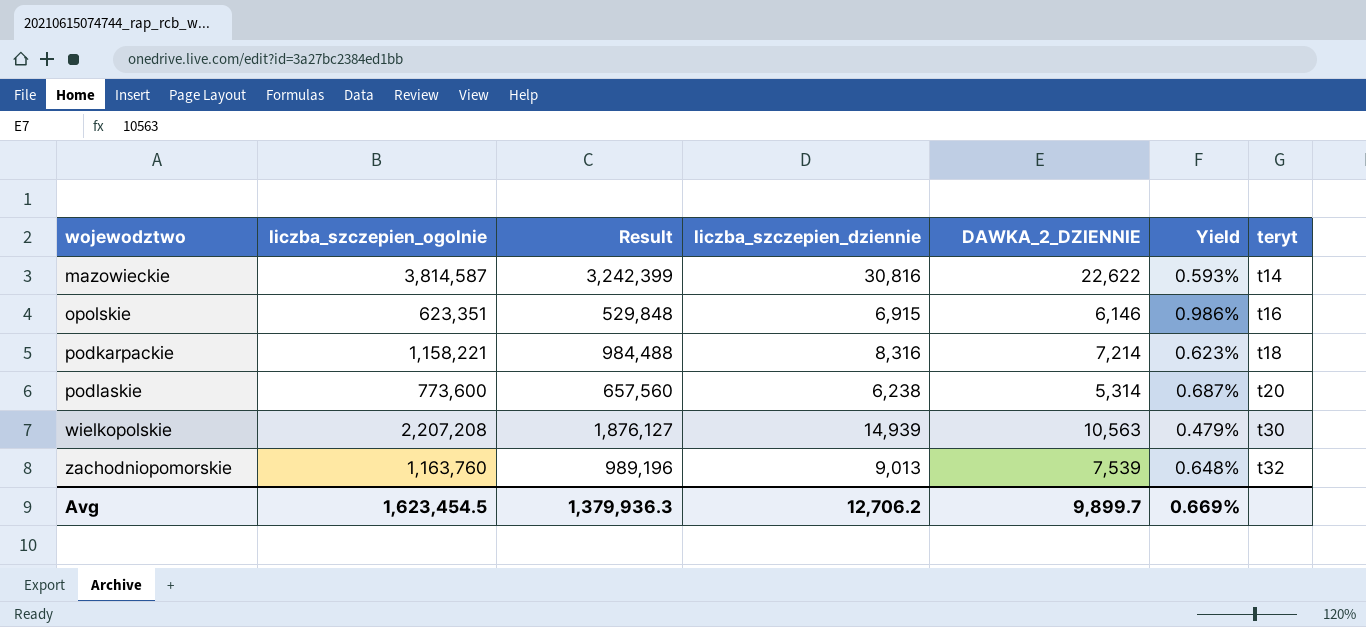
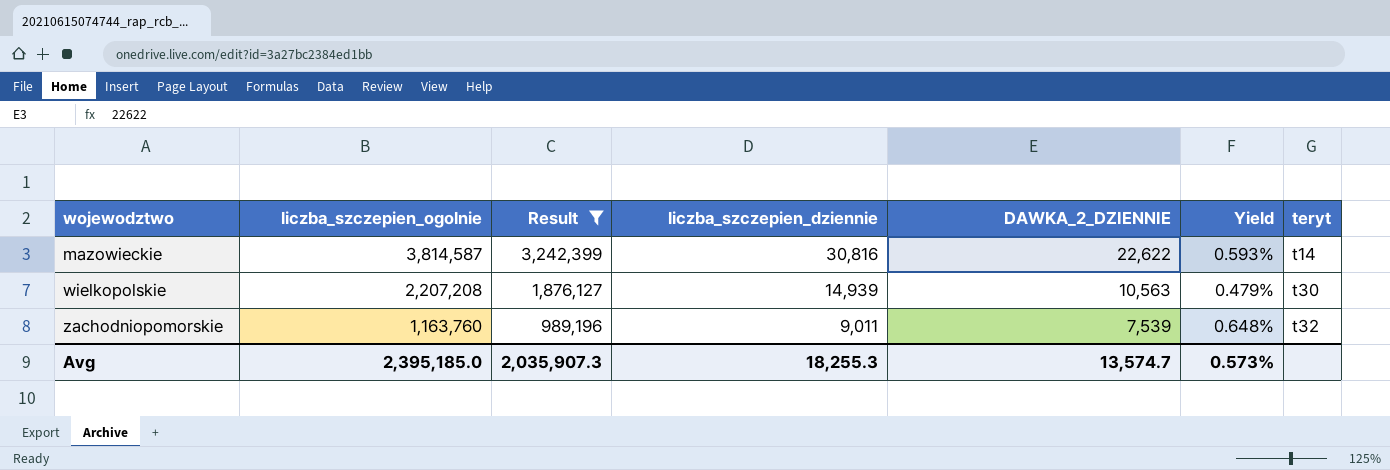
filter: none -> Result >= 989,196
zachodniopomorskie | liczba_szczepien_dziennie: 9,013 -> 9,011
Avg | liczba_szczepien_ogolnie: 1,623,454.5 -> 2,395,185.0
Avg | Result: 1,379,936.3 -> 2,035,907.3
Avg | liczba_szczepien_dziennie: 12,706.2 -> 18,255.3
Avg | DAWKA_2_DZIENNIE: 9,899.7 -> 13,574.7
Avg | Yield: 0.669% -> 0.573%

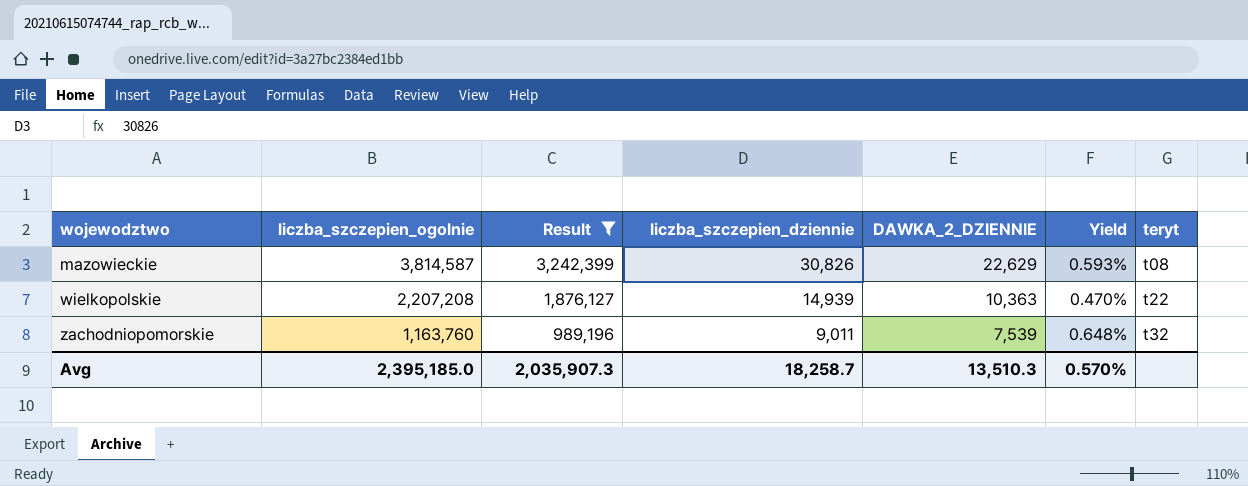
mazowieckie | liczba_szczepien_dziennie: 30,816 -> 30,826
mazowieckie | DAWKA_2_DZIENNIE: 22,622 -> 22,629
mazowieckie | teryt: t14 -> t08
wielkopolskie | DAWKA_2_DZIENNIE: 10,563 -> 10,363
wielkopolskie | Yield: 0.479% -> 0.470%
wielkopolskie | teryt: t30 -> t22
Avg | liczba_szczepien_dziennie: 18,255.3 -> 18,258.7
Avg | DAWKA_2_DZIENNIE: 13,574.7 -> 13,510.3
Avg | Yield: 0.573% -> 0.570%

